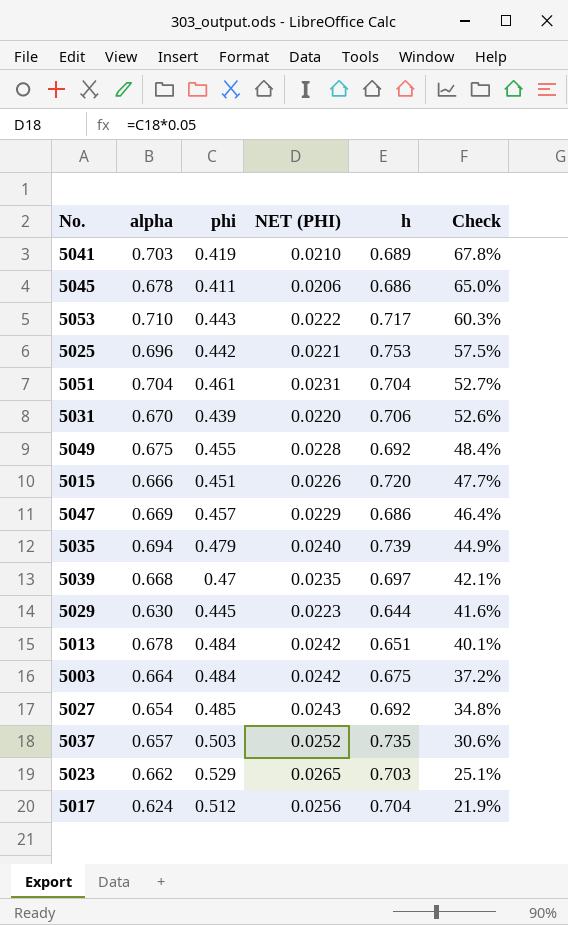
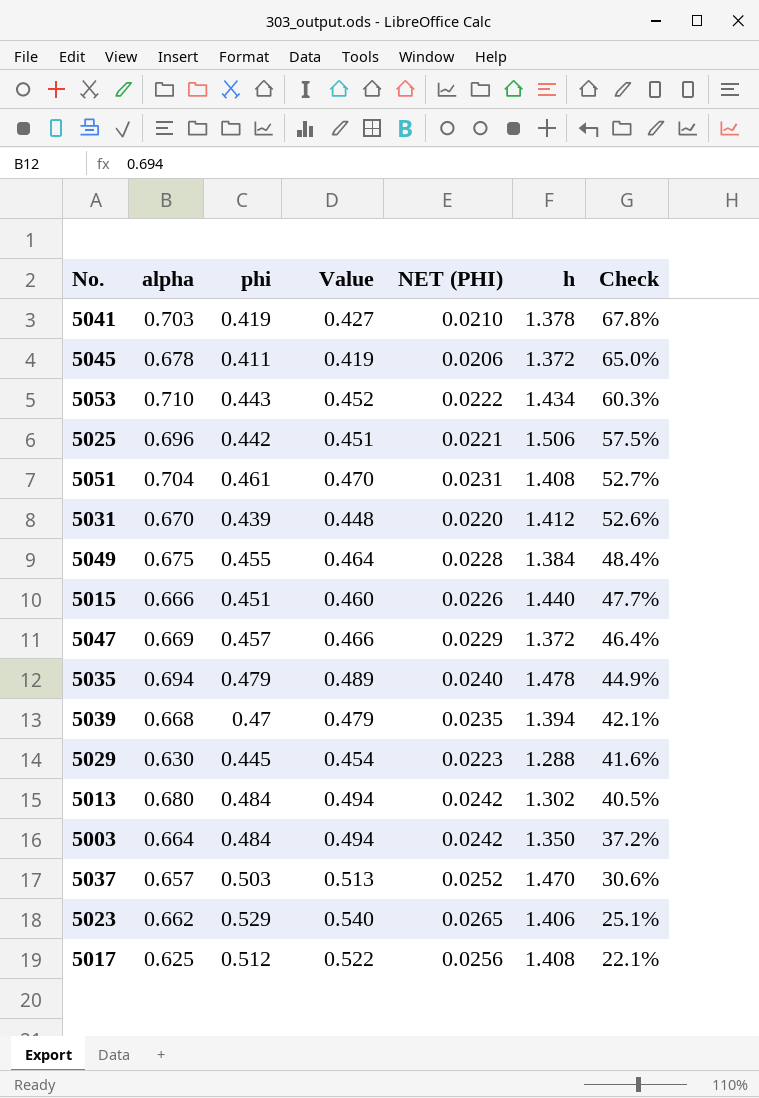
column Value | formula: none -> [phi] * 1.02
row 5027: 0.654 | 0.485 | 0.0243 | 0.692 | 34.8% -> none
5041 | h: 0.689 -> 1.378
5045 | h: 0.686 -> 1.372
5053 | h: 0.717 -> 1.434
5025 | h: 0.753 -> 1.506
5051 | h: 0.704 -> 1.408
5031 | h: 0.706 -> 1.412
5049 | h: 0.692 -> 1.384
5015 | h: 0.720 -> 1.440
5047 | h: 0.686 -> 1.372
5035 | h: 0.739 -> 1.478
5039 | h: 0.697 -> 1.394
5029 | h: 0.644 -> 1.288
5013 | alpha: 0.678 -> 0.680
5013 | h: 0.651 -> 1.302
5013 | Check: 40.1% -> 40.5%
5003 | h: 0.675 -> 1.350
5037 | h: 0.735 -> 1.470
5023 | h: 0.703 -> 1.406
5017 | alpha: 0.624 -> 0.625
5017 | h: 0.704 -> 1.408
5017 | Check: 21.9% -> 22.1%

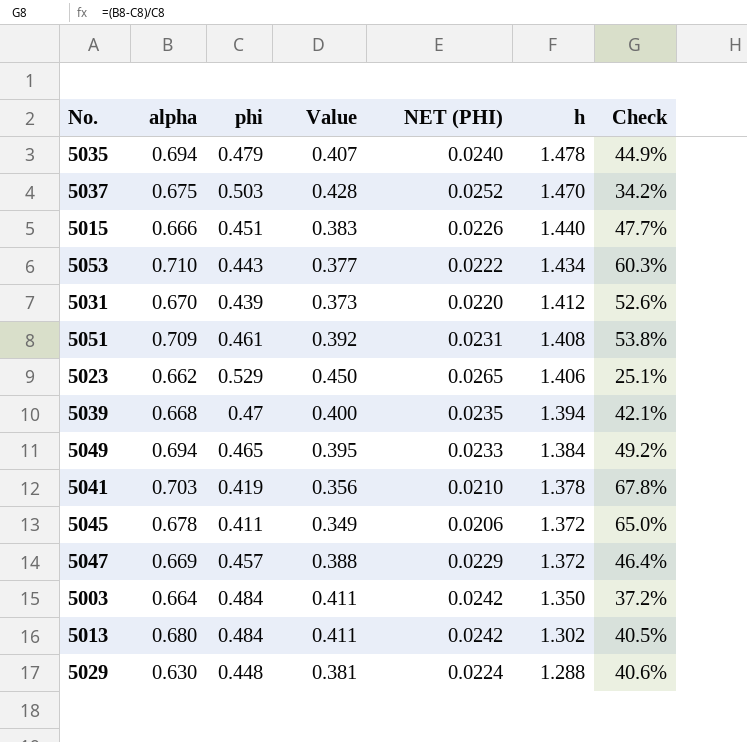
row order: Check descending -> h descending
column Value | formula: [phi] * 1.02 -> [phi] * 0.85
row 5025: 0.696 | 0.442 | 0.451 | 0.0221 | 1.506 | 57.5% -> none
row 5017: 0.625 | 0.512 | 0.522 | 0.0256 | 1.408 | 22.1% -> none
5037 | alpha: 0.657 -> 0.675
5037 | Check: 30.6% -> 34.2%
5051 | alpha: 0.704 -> 0.709
5051 | Check: 52.7% -> 53.8%
5049 | alpha: 0.675 -> 0.694
5049 | phi: 0.455 -> 0.465
5049 | NET (PHI): 0.0228 -> 0.0233
5049 | Check: 48.4% -> 49.2%
5029 | phi: 0.445 -> 0.448
5029 | NET (PHI): 0.0223 -> 0.0224
5029 | Check: 41.6% -> 40.6%

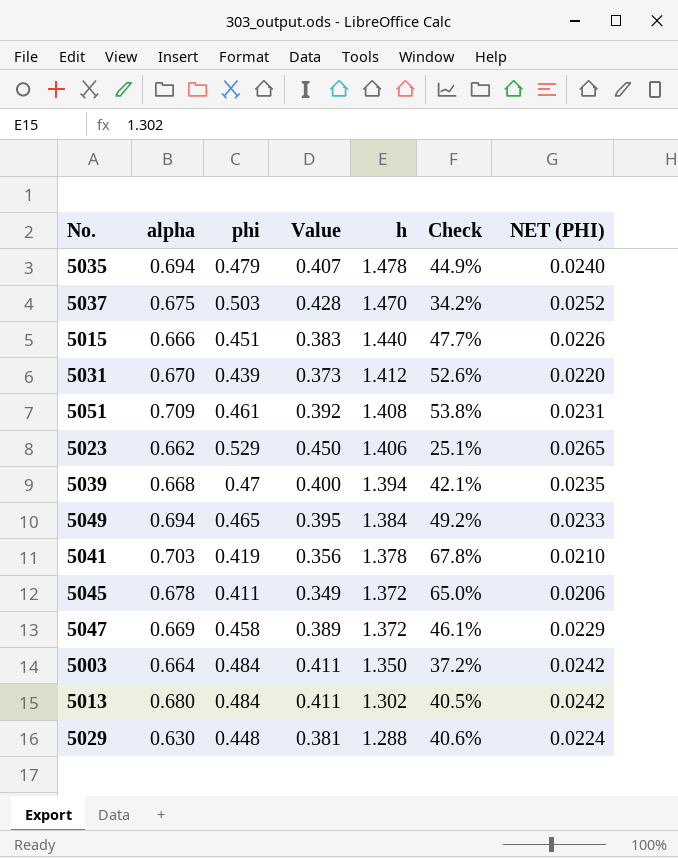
column NET (PHI) | position: 5 -> 7
row 5053: 0.710 | 0.443 | 0.377 | 0.0222 | 1.434 | 60.3% -> none
5047 | phi: 0.457 -> 0.458
5047 | Value: 0.388 -> 0.389
5047 | Check: 46.4% -> 46.1%

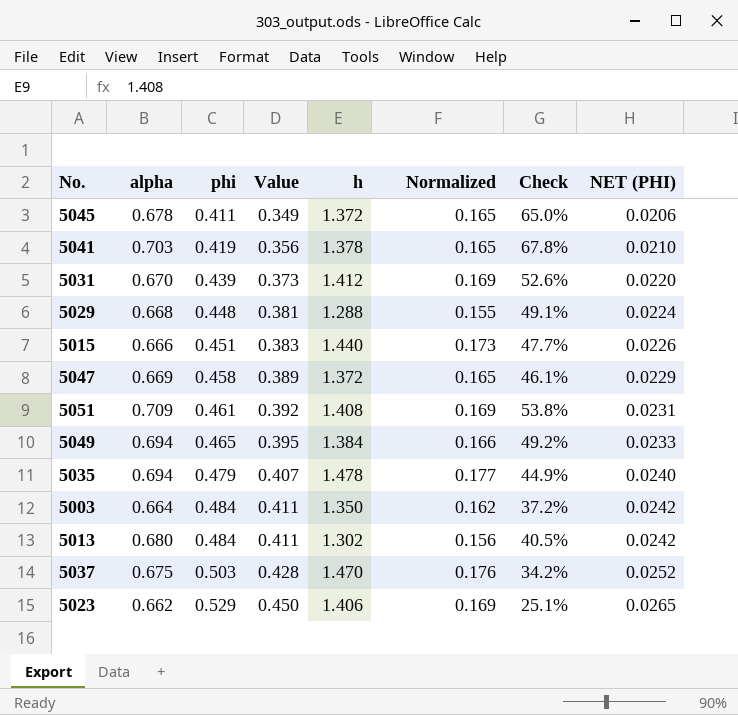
row order: h descending -> phi ascending
column Normalized | formula: none -> [h] * 0.12
row 5039: 0.668 | 0.47 | 0.400 | 1.394 | 42.1% | 0.0235 -> none
5029 | alpha: 0.630 -> 0.668
5029 | Check: 40.6% -> 49.1%

